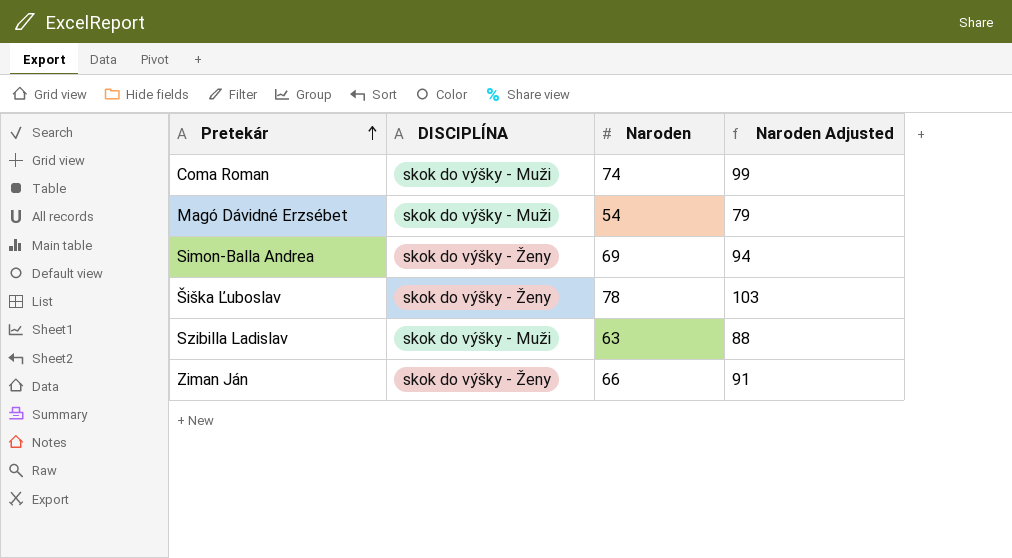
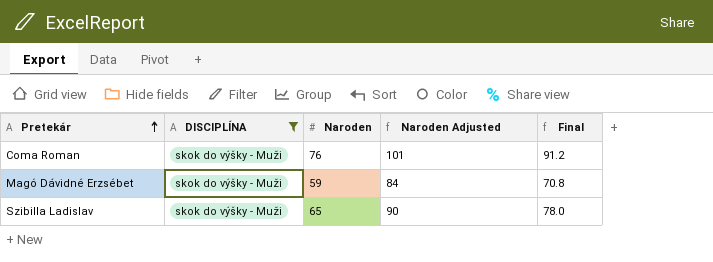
filter: none -> DISCIPLÍNA = skok do výšky - Muži
column Final | formula: none -> [Naroden] * 1.2
Coma Roman | Naroden: 74 -> 76
Coma Roman | Naroden Adjusted: 99 -> 101
Magó Dávidné Erzsébet | Naroden: 54 -> 59
Magó Dávidné Erzsébet | Naroden Adjusted: 79 -> 84
Szibilla Ladislav | Naroden: 63 -> 65
Szibilla Ladislav | Naroden Adjusted: 88 -> 90

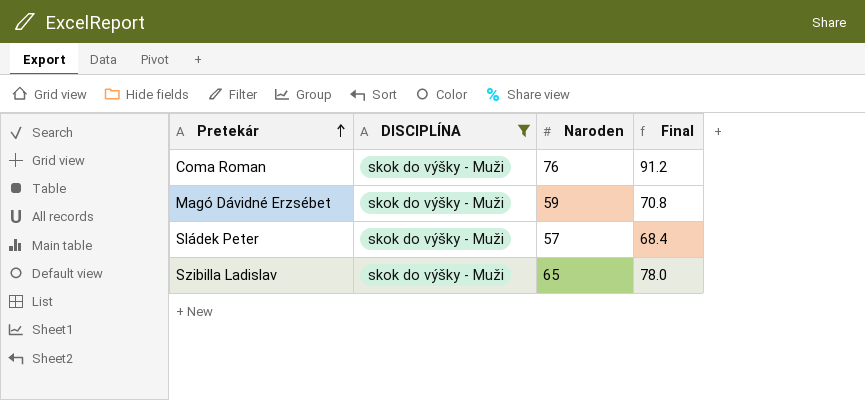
column Naroden Adjusted | formula: [Naroden] + 25 -> none
row Sládek Peter: none -> skok do výšky - Muži | 57 | 68.4

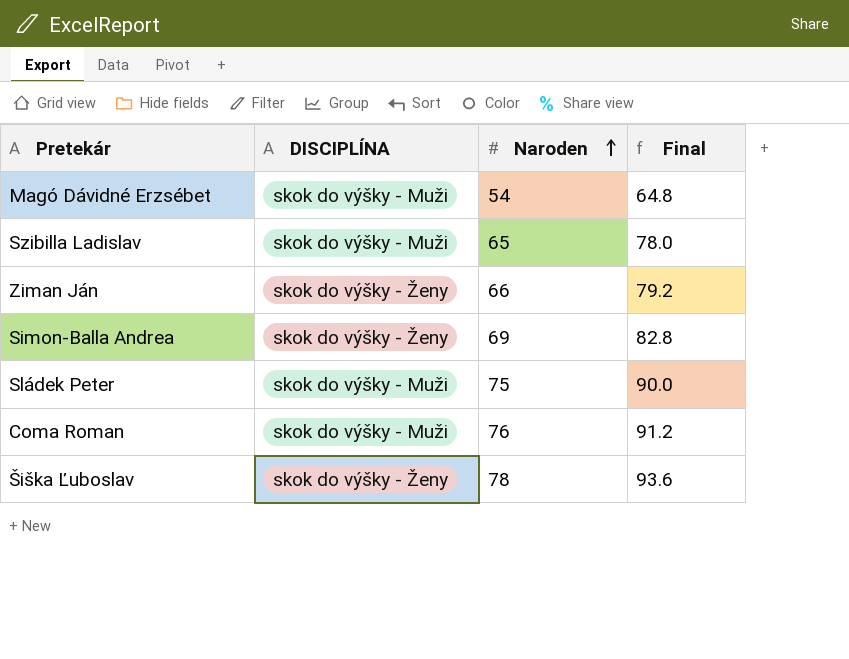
filter: DISCIPLÍNA = skok do výšky - Muži -> none
row order: Pretekár ascending -> Naroden ascending
Magó Dávidné Erzsébet | Naroden: 59 -> 54
Magó Dávidné Erzsébet | Final: 70.8 -> 64.8
Sládek Peter | Naroden: 57 -> 75
Sládek Peter | Final: 68.4 -> 90.0

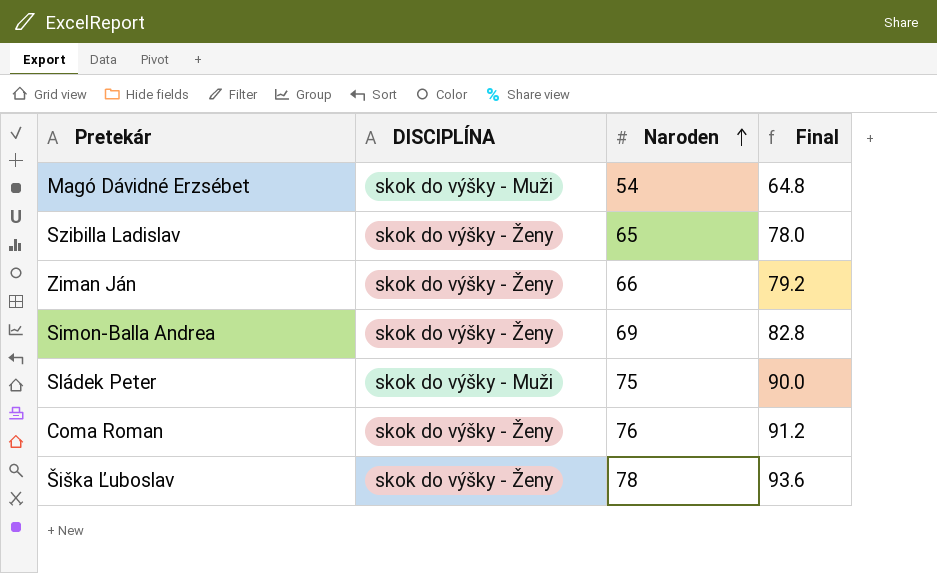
Szibilla Ladislav | DISCIPLÍNA: skok do výšky - Muži -> skok do výšky - Ženy
Coma Roman | DISCIPLÍNA: skok do výšky - Muži -> skok do výšky - Ženy

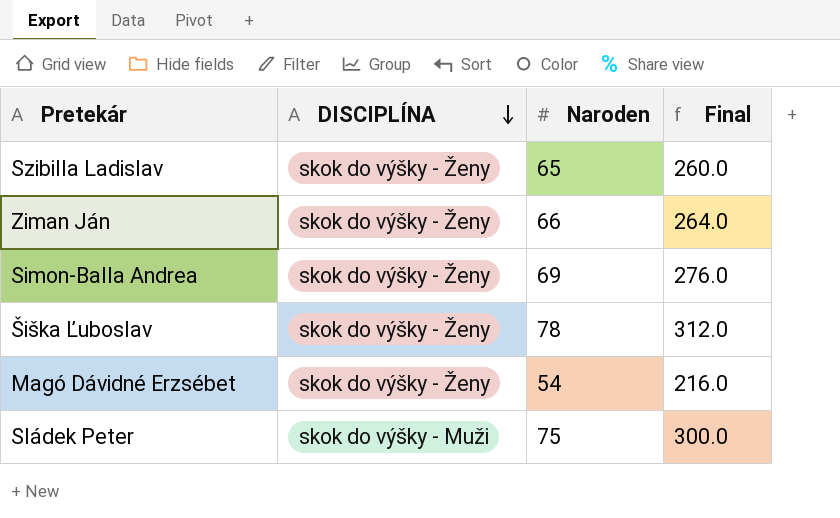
row order: Naroden ascending -> DISCIPLÍNA descending
column Final | formula: [Naroden] * 1.2 -> [Naroden] * 4
row Coma Roman: skok do výšky - Ženy | 76 | 91.2 -> none
Magó Dávidné Erzsébet | DISCIPLÍNA: skok do výšky - Muži -> skok do výšky - Ženy

